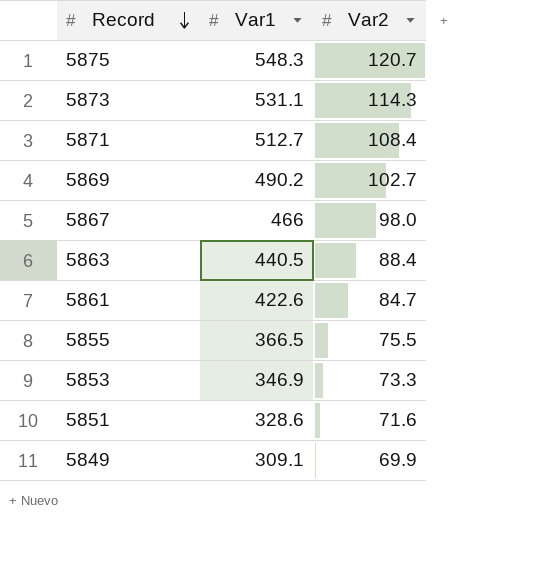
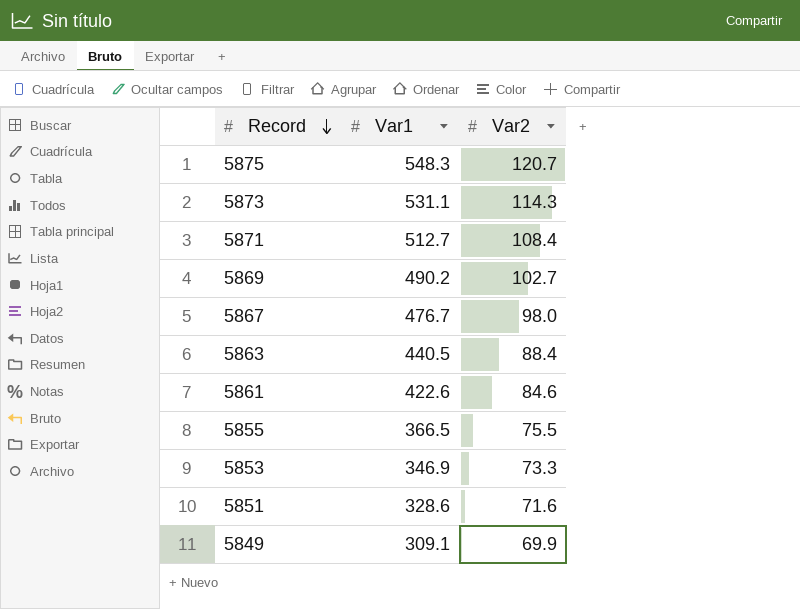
5867 | Var1: 466 -> 476.7
5861 | Var2: 84.7 -> 84.6

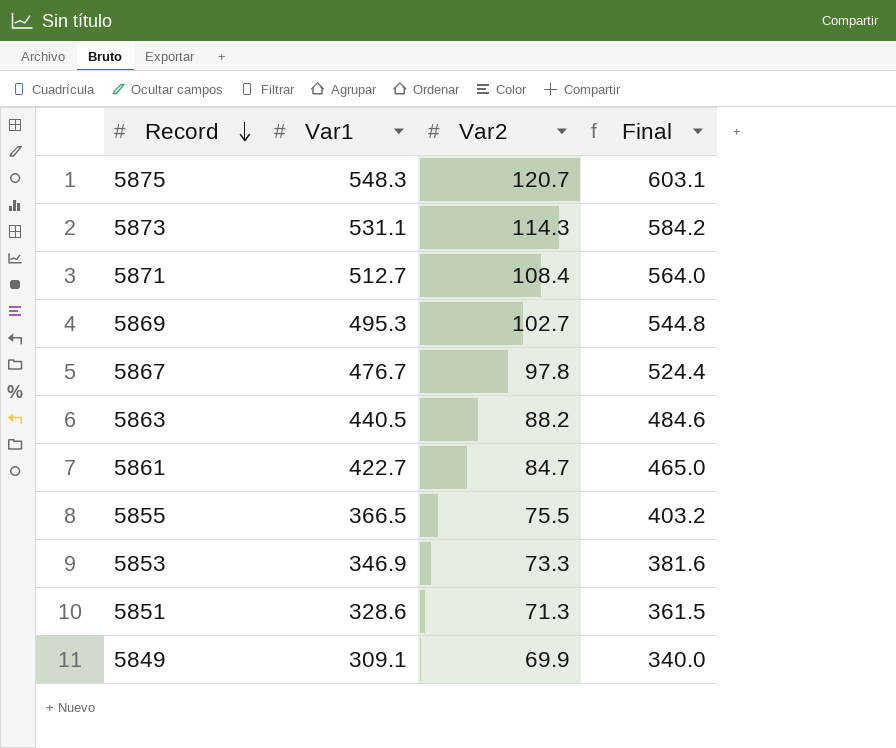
column Final | formula: none -> [Var1] * 1.1
5869 | Var1: 490.2 -> 495.3
5867 | Var2: 98.0 -> 97.8
5863 | Var2: 88.4 -> 88.2
5861 | Var1: 422.6 -> 422.7
5861 | Var2: 84.6 -> 84.7
5851 | Var2: 71.6 -> 71.3

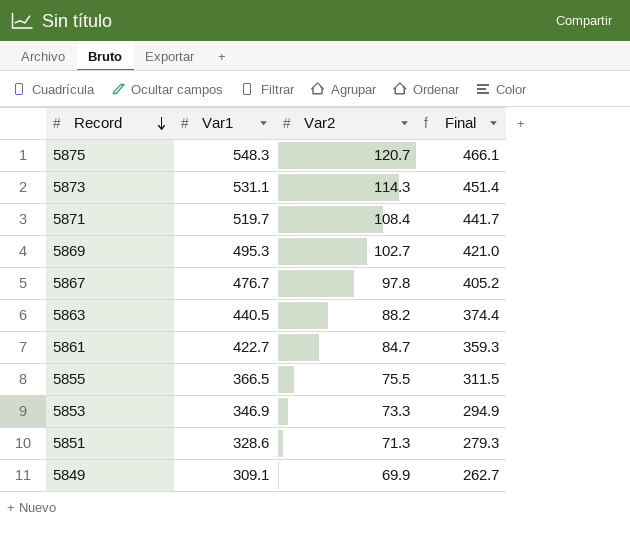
column Final | formula: [Var1] * 1.1 -> [Var1] * 0.85
5871 | Var1: 512.7 -> 519.7

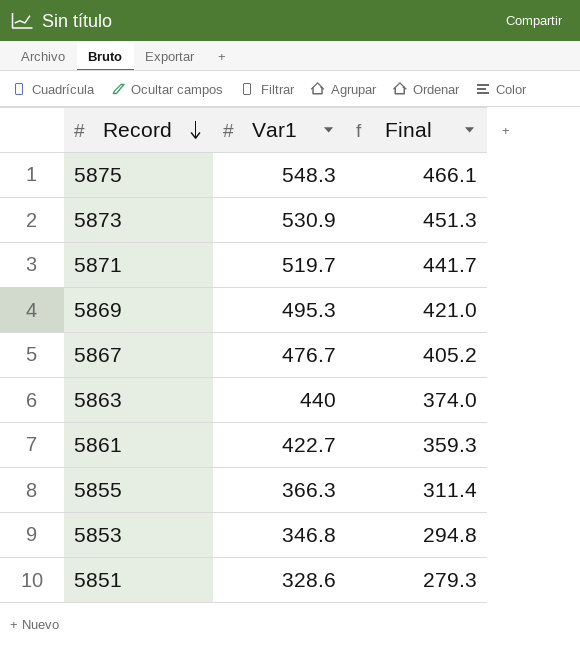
column Var2 | position: 3 -> none
row 5849: 309.1 | 69.9 | 262.7 -> none
5873 | Var1: 531.1 -> 530.9
5873 | Final: 451.4 -> 451.3
5863 | Var1: 440.5 -> 440
5863 | Final: 374.4 -> 374.0
5855 | Var1: 366.5 -> 366.3
5855 | Final: 311.5 -> 311.4
5853 | Var1: 346.9 -> 346.8
5853 | Final: 294.9 -> 294.8

